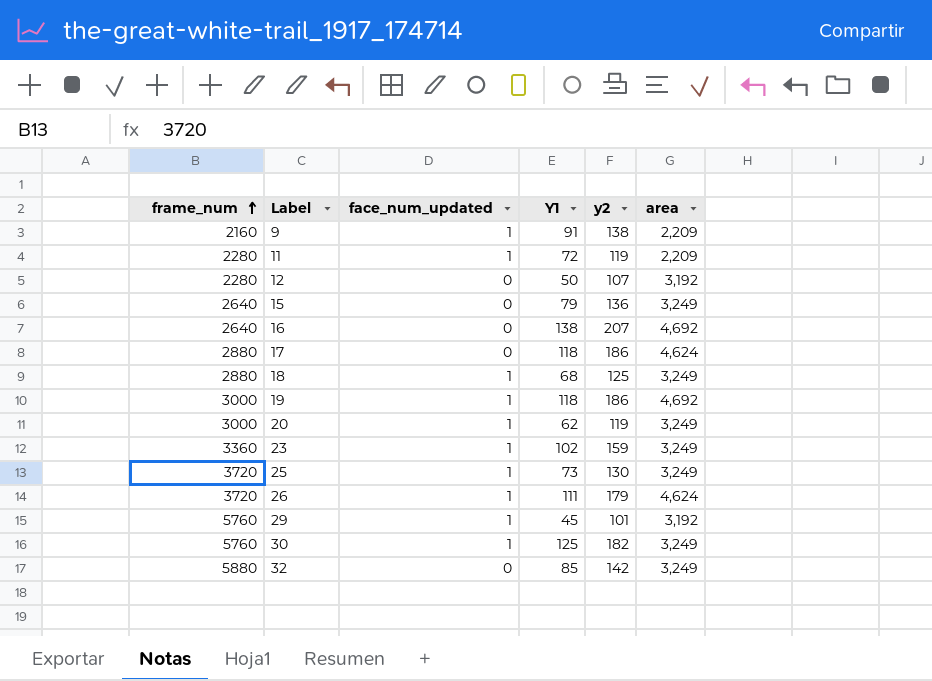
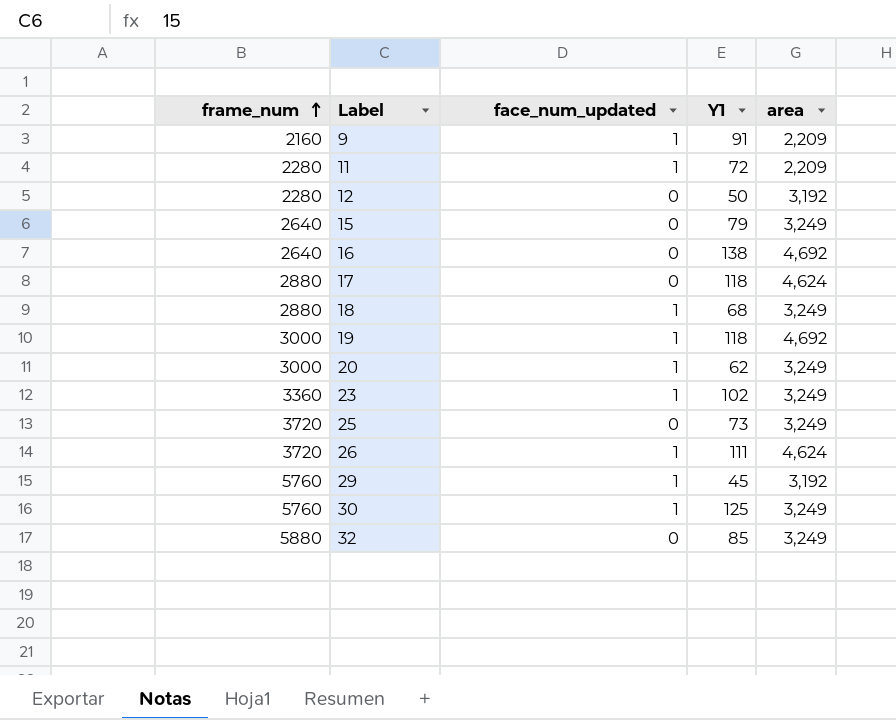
column y2 | position: 5 -> none
25 | face_num_updated: 1 -> 0

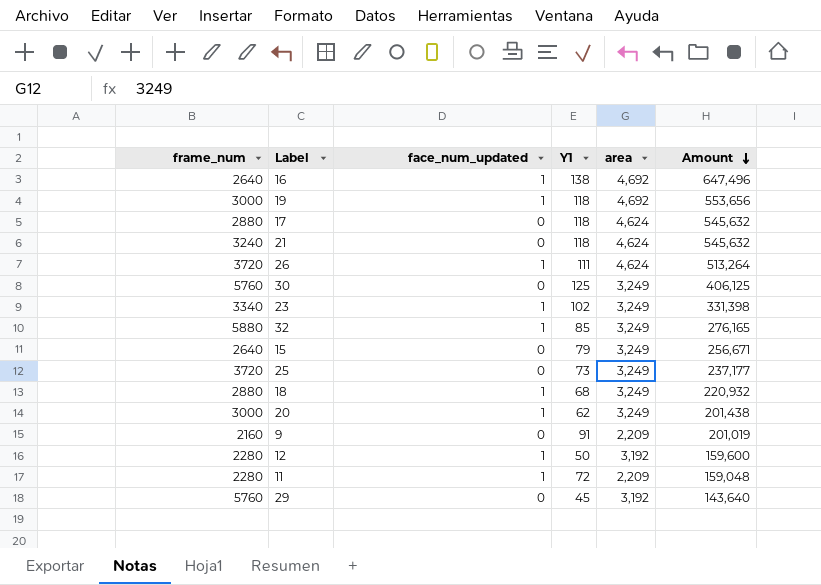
row order: frame_num ascending -> Amount descending
column Amount | formula: none -> [Y1] * [area]
16 | face_num_updated: 0 -> 1
row 21: none -> 3240 | 0 | 118 | 4,624 | 545,632
30 | face_num_updated: 1 -> 0
23 | frame_num: 3360 -> 3340
32 | face_num_updated: 0 -> 1
9 | face_num_updated: 1 -> 0
12 | face_num_updated: 0 -> 1
29 | face_num_updated: 1 -> 0

